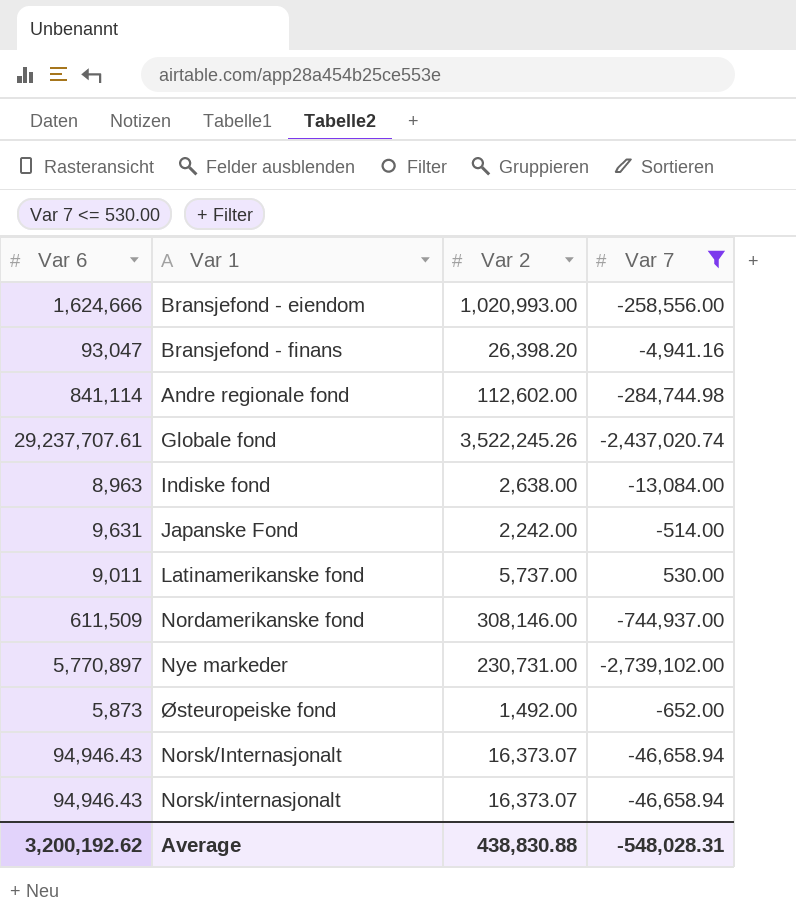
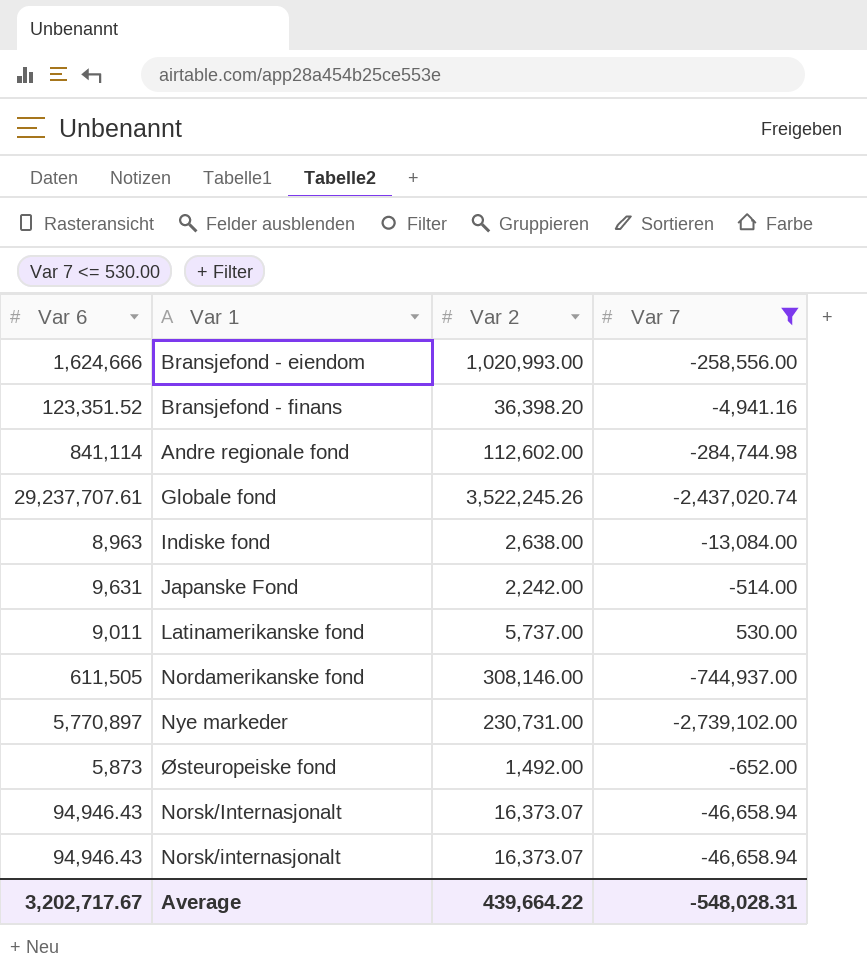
Bransjefond - finans | Var 6: 93,047 -> 123,351.52
Bransjefond - finans | Var 2: 26,398.20 -> 36,398.20
Nordamerikanske fond | Var 6: 611,509 -> 611,505
Average | Var 6: 3,200,192.62 -> 3,202,717.67
Average | Var 2: 438,830.88 -> 439,664.22

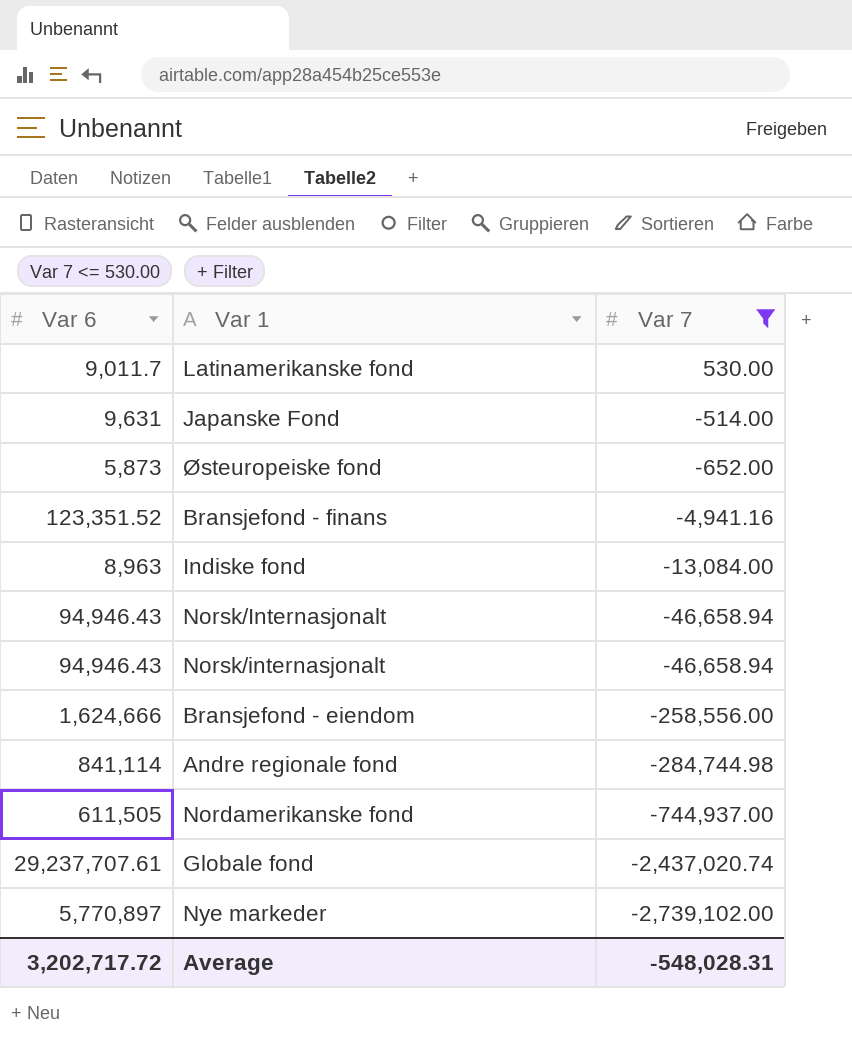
row order: none -> Var 7 descending
column Var 2 | position: 3 -> none
Latinamerikanske fond | Var 6: 9,011 -> 9,011.7
Average | Var 6: 3,202,717.67 -> 3,202,717.72

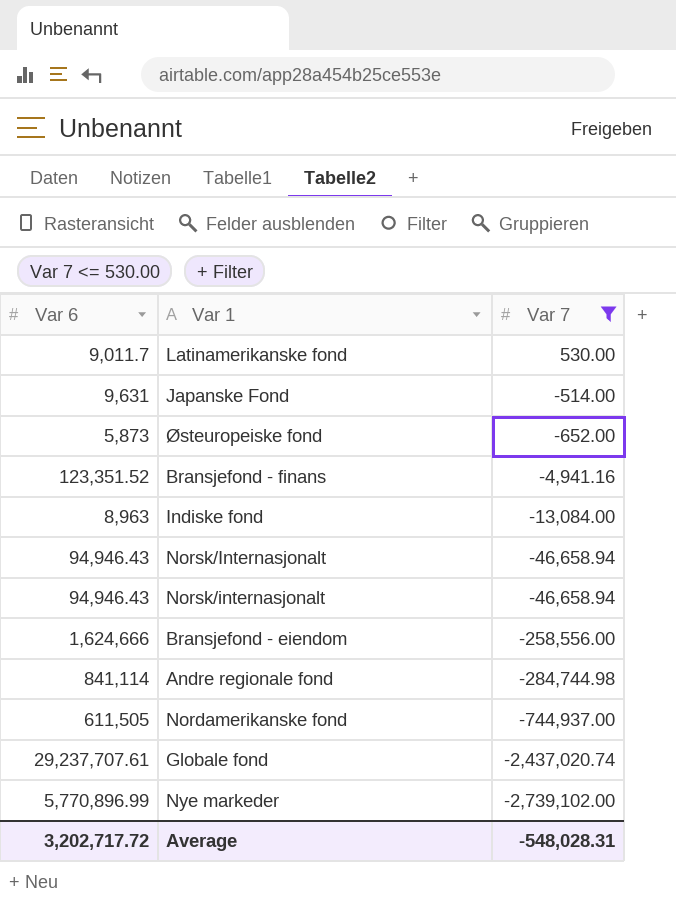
Nye markeder | Var 6: 5,770,897 -> 5,770,896.99

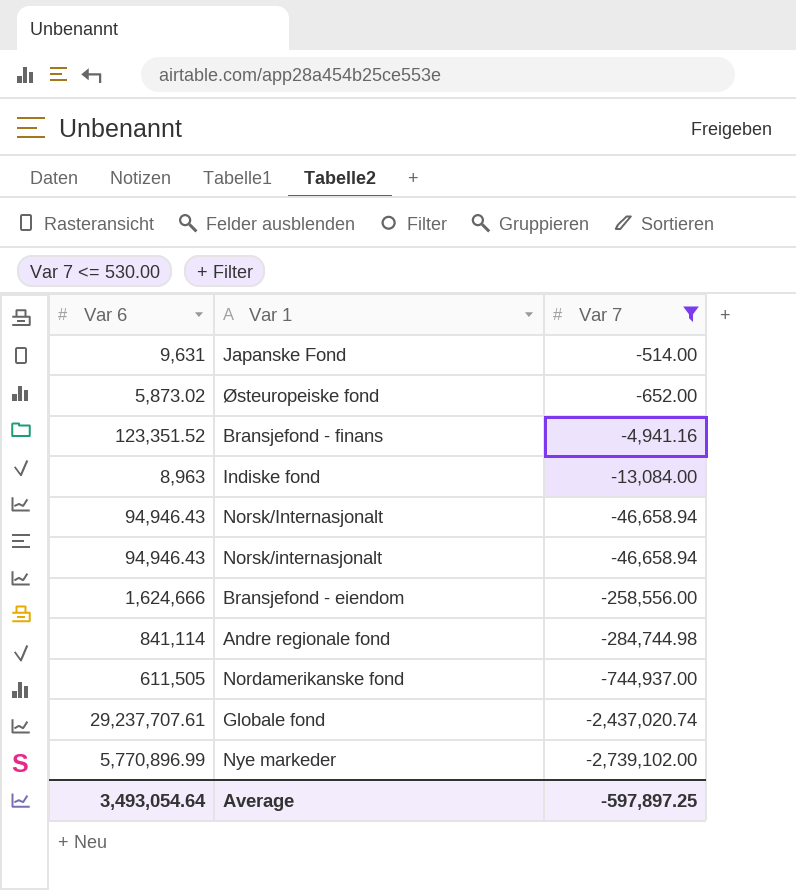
row Latinamerikanske fond: 9,011.7 | 530.00 -> none
Østeuropeiske fond | Var 6: 5,873 -> 5,873.02
Average | Var 6: 3,202,717.72 -> 3,493,054.64
Average | Var 7: -548,028.31 -> -597,897.25

